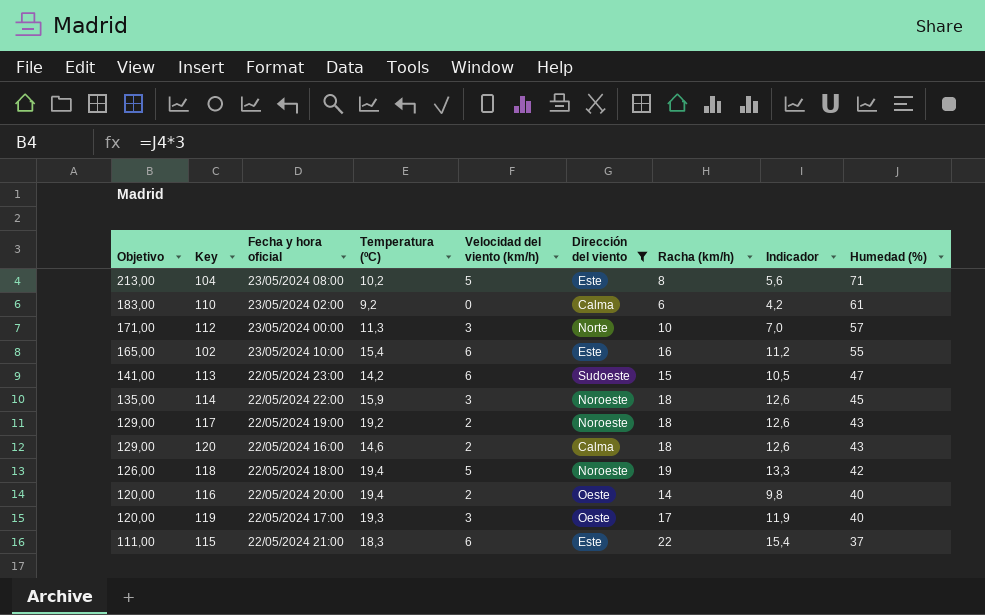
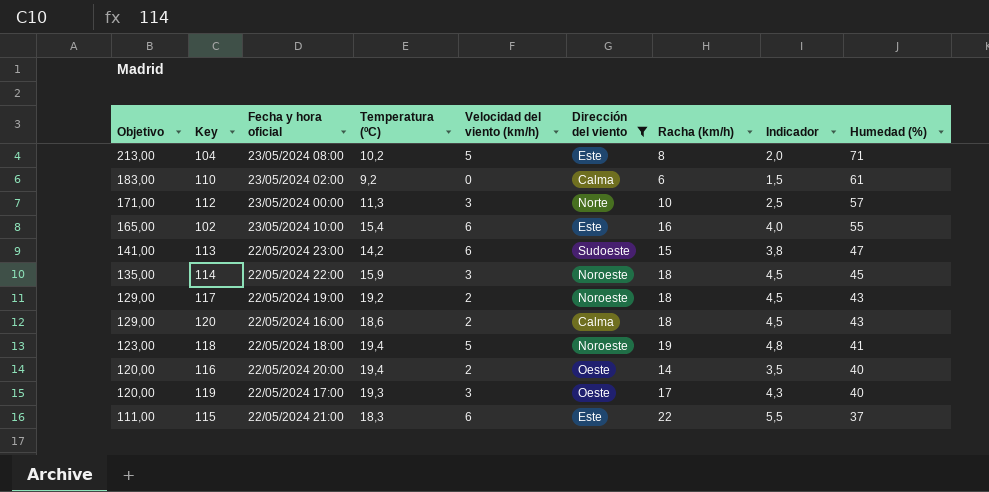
column Indicador | formula: [Racha (km/h)] * 0,7 -> [Racha (km/h)] * 0,25
120 | Temperatura (ºC): 14,6 -> 18,6
118 | Objetivo: 126,00 -> 123,00
118 | Humedad (%): 42 -> 41

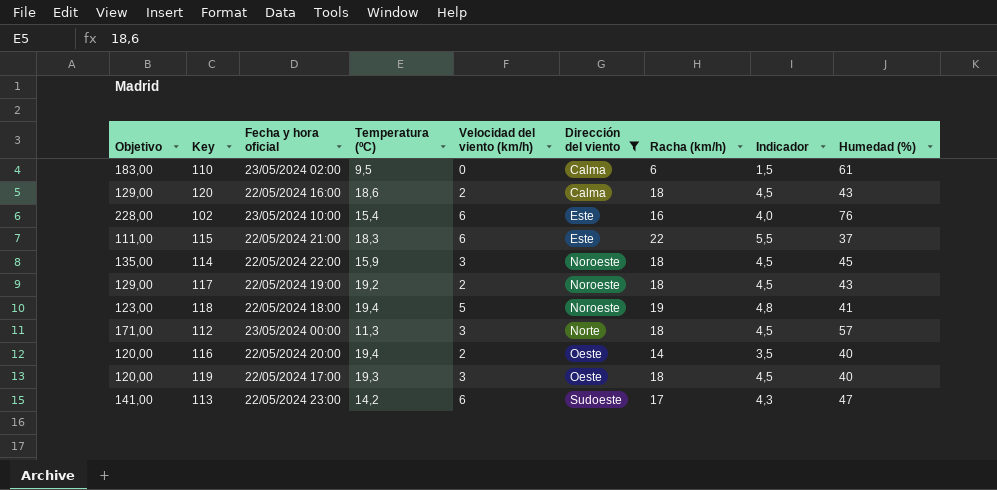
row order: Objetivo descending -> Dirección del viento ascending
row 104: 213,00 | 23/05/2024 08:00 | 10,2 | 5 | Este | 8 | 2,0 | 71 -> none
110 | Temperatura (ºC): 9,2 -> 9,5
102 | Objetivo: 165,00 -> 228,00
102 | Humedad (%): 55 -> 76
112 | Racha (km/h): 10 -> 18
112 | Indicador: 2,5 -> 4,5
119 | Racha (km/h): 17 -> 18
119 | Indicador: 4,3 -> 4,5
113 | Racha (km/h): 15 -> 17
113 | Indicador: 3,8 -> 4,3

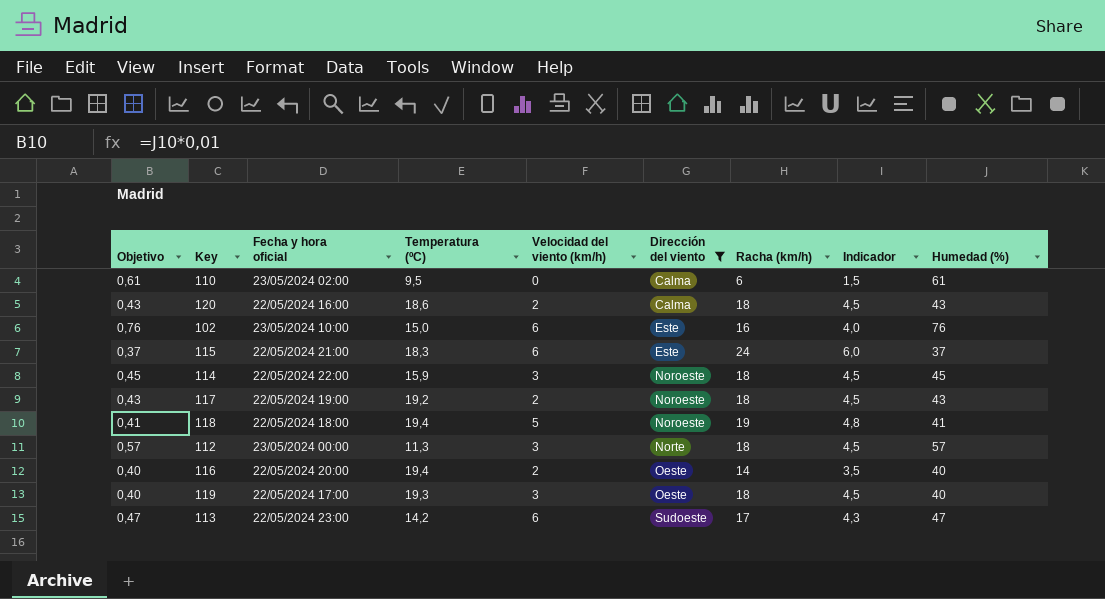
column Objetivo | formula: [Humedad (%)] * 3 -> [Humedad (%)] * 0,01
102 | Temperatura (ºC): 15,4 -> 15,0
115 | Racha (km/h): 22 -> 24
115 | Indicador: 5,5 -> 6,0

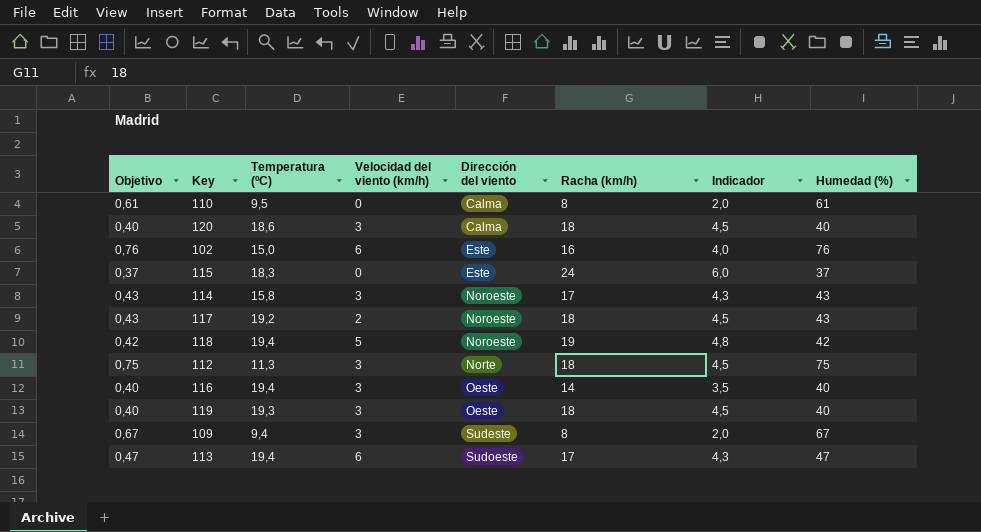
filter: Dirección del viento != Sudeste -> none
column Fecha y hora oficial | position: 3 -> none
110 | Racha (km/h): 6 -> 8
110 | Indicador: 1,5 -> 2,0
120 | Objetivo: 0,43 -> 0,40
120 | Velocidad del viento (km/h): 2 -> 3
120 | Humedad (%): 43 -> 40
115 | Velocidad del viento (km/h): 6 -> 0
114 | Objetivo: 0,45 -> 0,43
114 | Temperatura (ºC): 15,9 -> 15,8
114 | Racha (km/h): 18 -> 17
114 | Indicador: 4,5 -> 4,3
114 | Humedad (%): 45 -> 43
118 | Objetivo: 0,41 -> 0,42
118 | Humedad (%): 41 -> 42
112 | Objetivo: 0,57 -> 0,75
112 | Humedad (%): 57 -> 75
116 | Velocidad del viento (km/h): 2 -> 3
113 | Temperatura (ºC): 14,2 -> 19,4

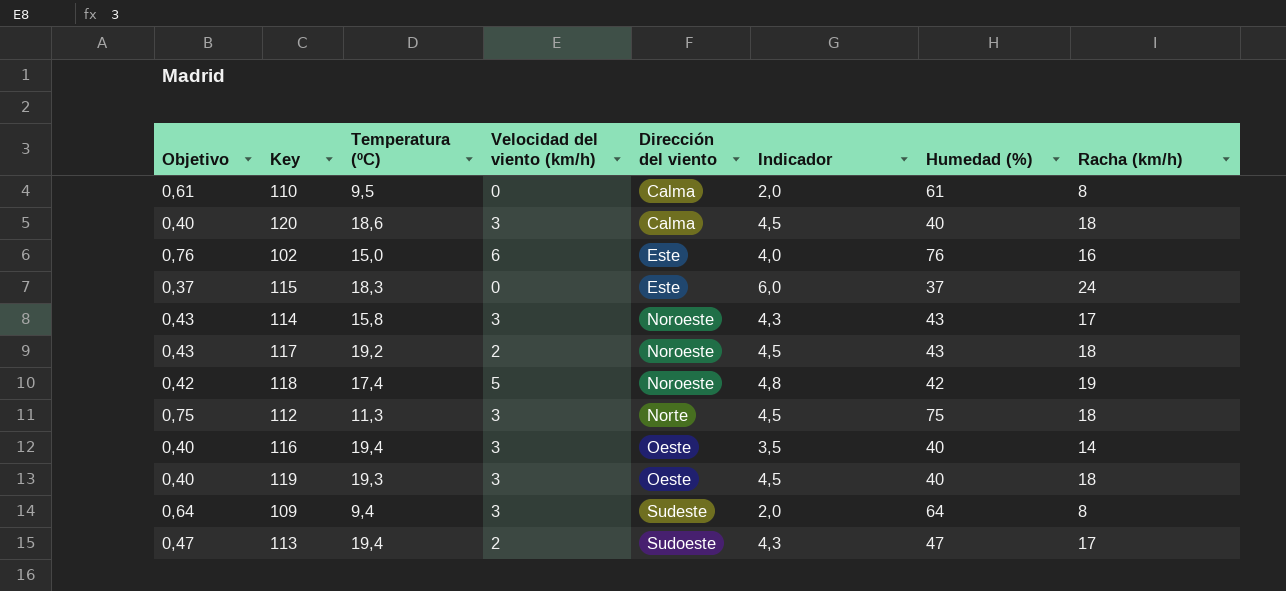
column Racha (km/h) | position: 6 -> 8
118 | Temperatura (ºC): 19,4 -> 17,4
109 | Objetivo: 0,67 -> 0,64
109 | Humedad (%): 67 -> 64
113 | Velocidad del viento (km/h): 6 -> 2

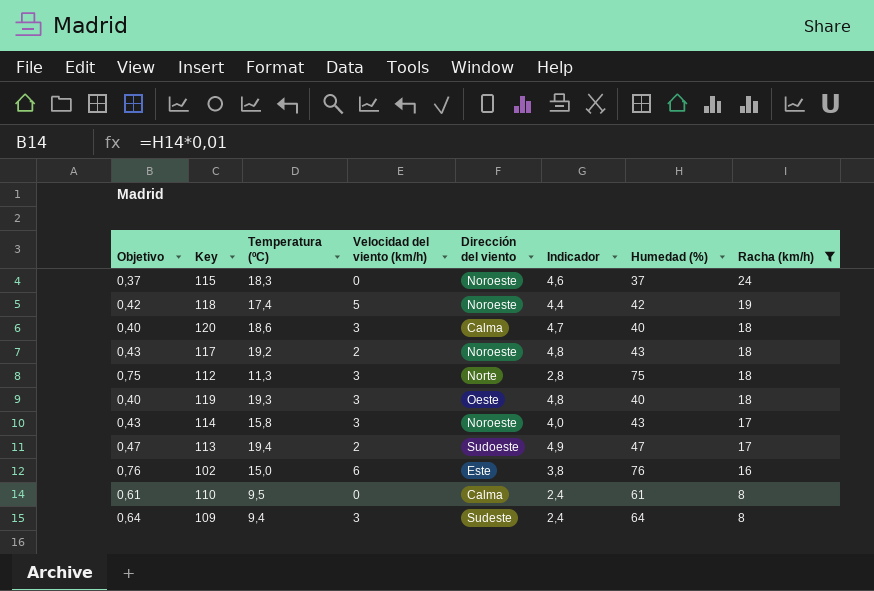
filter: none -> Racha (km/h) != 14
row order: Dirección del viento ascending -> Racha (km/h) descending
column Indicador | formula: [Racha (km/h)] * 0,25 -> [Temperatura (ºC)] * 0,25
115 | Dirección del viento: Este -> Noroeste

